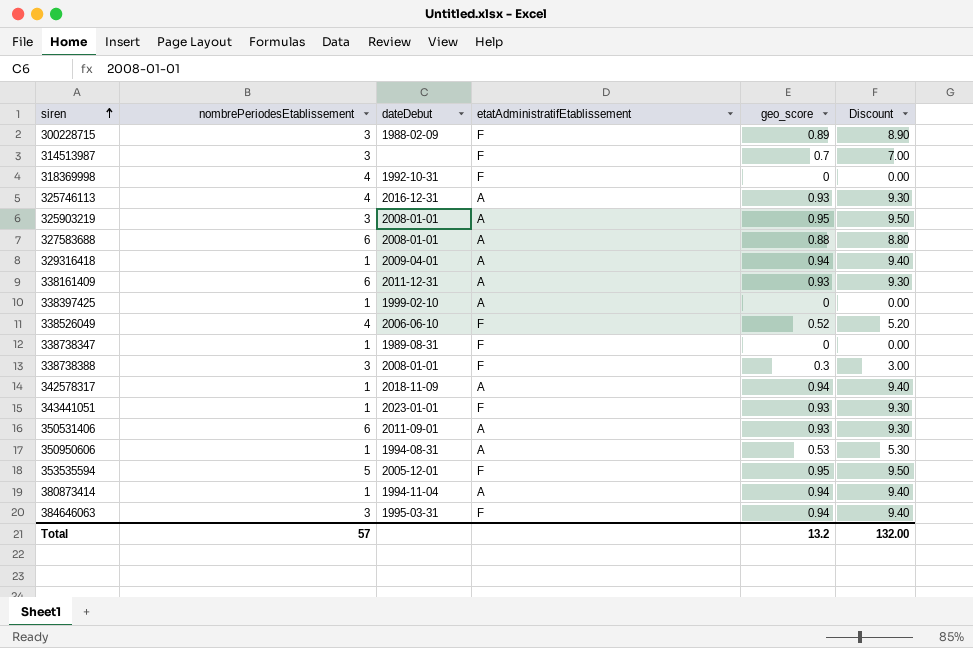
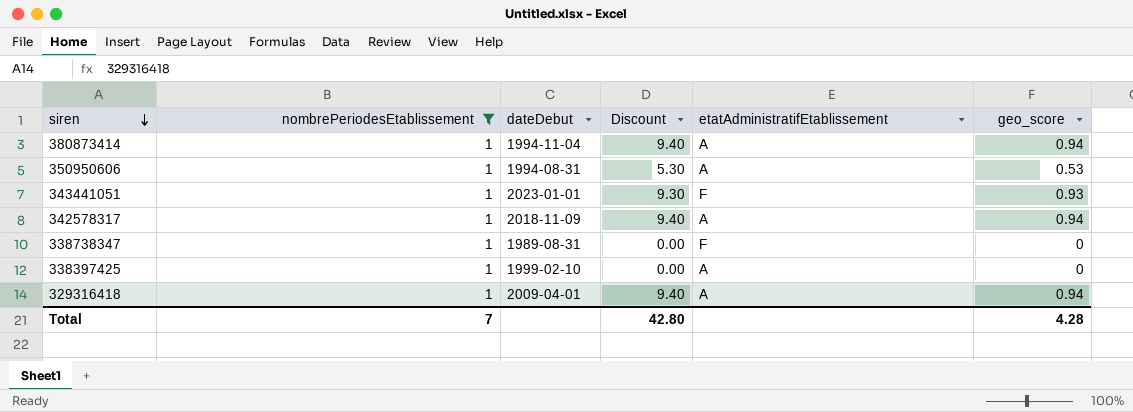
filter: none -> nombrePeriodesEtablissement = 1
row order: siren ascending -> siren descending
column Discount | position: 6 -> 4
Total | nombrePeriodesEtablissement: 57 -> 7
Total | Discount: 132.00 -> 42.80
Total | geo_score: 13.2 -> 4.28

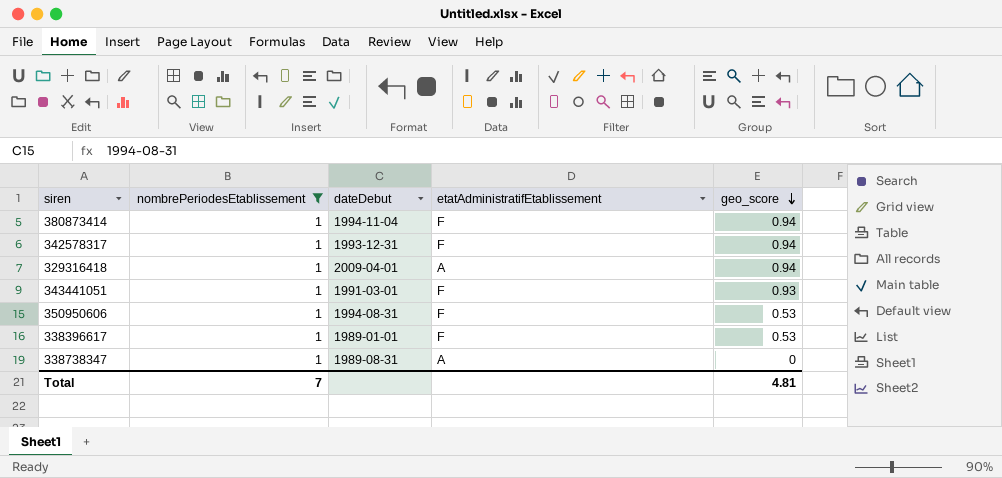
row order: siren descending -> geo_score descending
column Discount | formula: [geo_score] * 10 -> none
row 338397425: 1 | 1999-02-10 | 0.00 | A | 0 -> none
380873414 | etatAdministratifEtablissement: A -> F
342578317 | dateDebut: 2018-11-09 -> 1993-12-31
342578317 | etatAdministratifEtablissement: A -> F
343441051 | dateDebut: 2023-01-01 -> 1991-03-01
350950606 | etatAdministratifEtablissement: A -> F
row 338396617: none -> 1 | 1989-01-01 | F | 0.53
338738347 | etatAdministratifEtablissement: F -> A
Total | geo_score: 4.28 -> 4.81

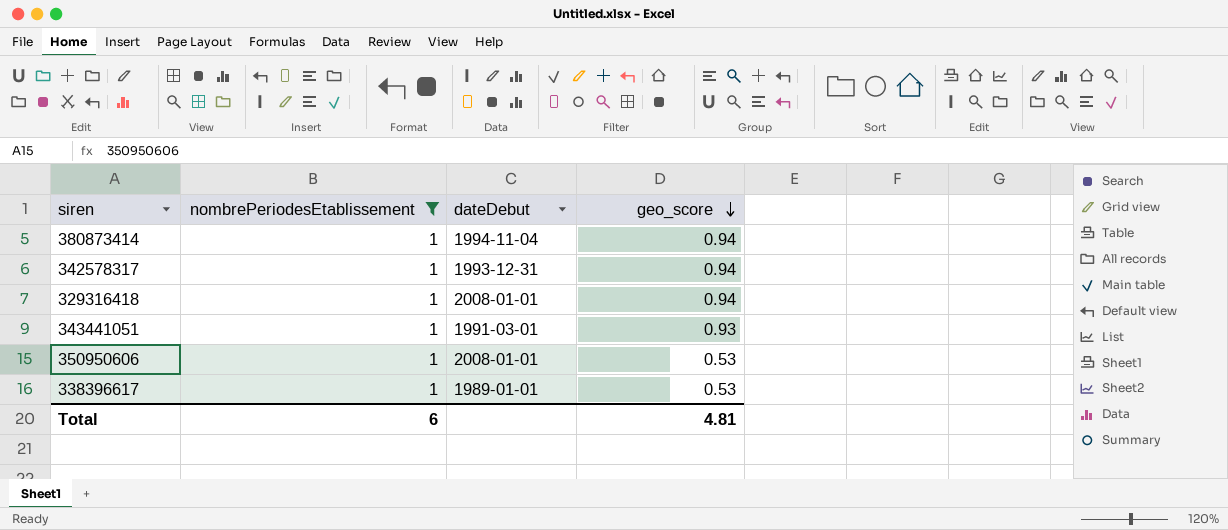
column etatAdministratifEtablissement | position: 4 -> none
row 338738347: 1 | 1989-08-31 | A | 0 -> none
329316418 | dateDebut: 2009-04-01 -> 2008-01-01
350950606 | dateDebut: 1994-08-31 -> 2008-01-01
Total | nombrePeriodesEtablissement: 7 -> 6

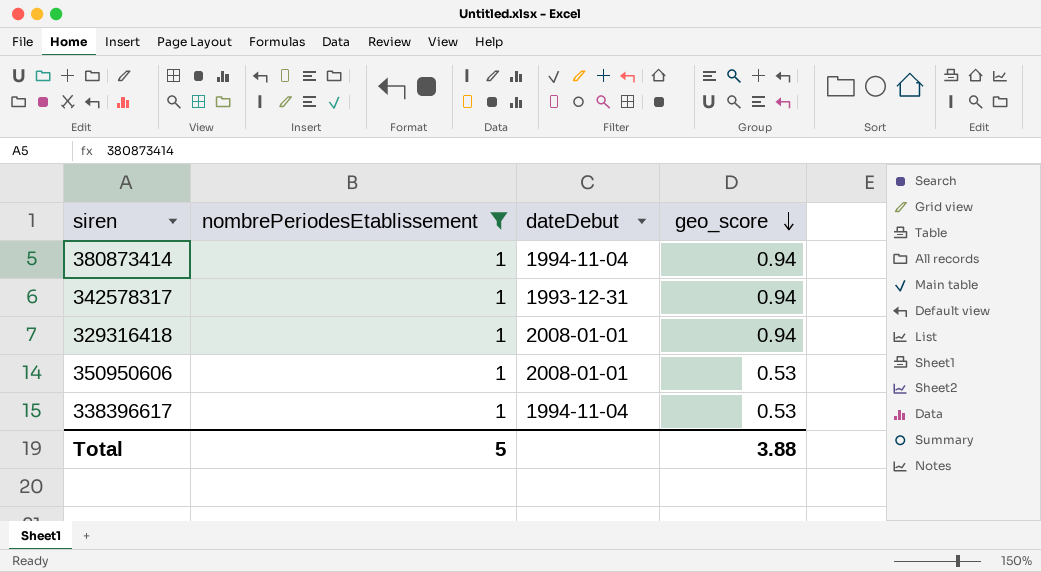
row 343441051: 1 | 1991-03-01 | 0.93 -> none
338396617 | dateDebut: 1989-01-01 -> 1994-11-04
Total | nombrePeriodesEtablissement: 6 -> 5
Total | geo_score: 4.81 -> 3.88

